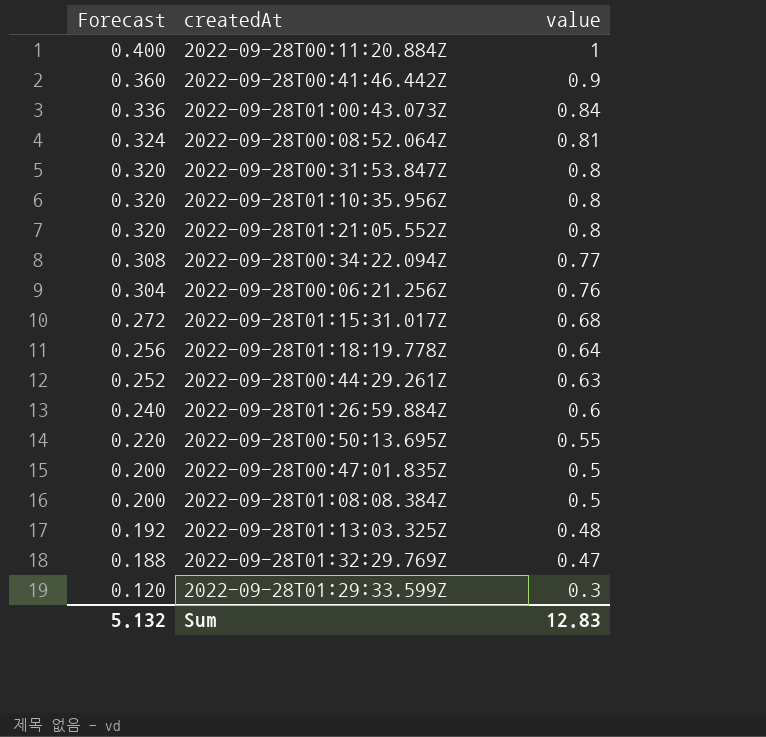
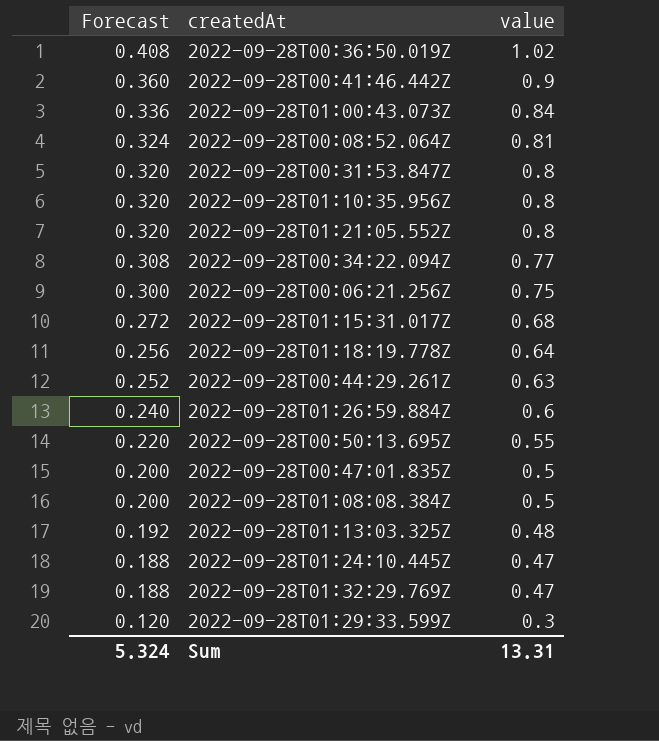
row 2022-09-28T00:11:20.884Z: 0.400 | 1 -> none
row 2022-09-28T00:36:50.019Z: none -> 0.408 | 1.02
2022-09-28T00:06:21.256Z | Forecast: 0.304 -> 0.300
2022-09-28T00:06:21.256Z | value: 0.76 -> 0.75
row 2022-09-28T01:24:10.445Z: none -> 0.188 | 0.47
Sum | Forecast: 5.132 -> 5.324
Sum | value: 12.83 -> 13.31

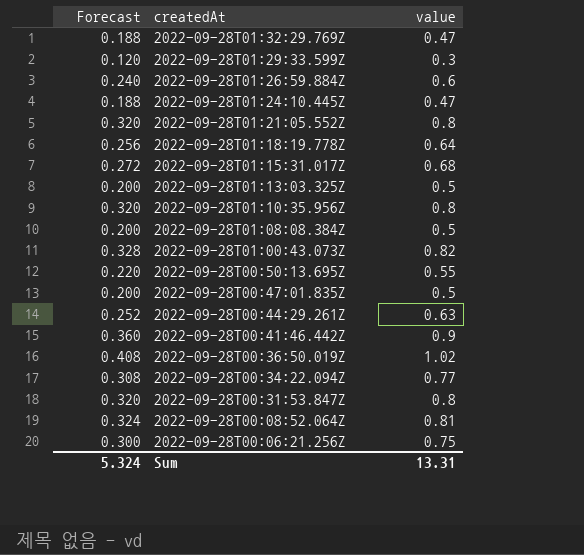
row order: Forecast descending -> createdAt descending
2022-09-28T01:13:03.325Z | Forecast: 0.192 -> 0.200
2022-09-28T01:13:03.325Z | value: 0.48 -> 0.5
2022-09-28T01:00:43.073Z | Forecast: 0.336 -> 0.328
2022-09-28T01:00:43.073Z | value: 0.84 -> 0.82

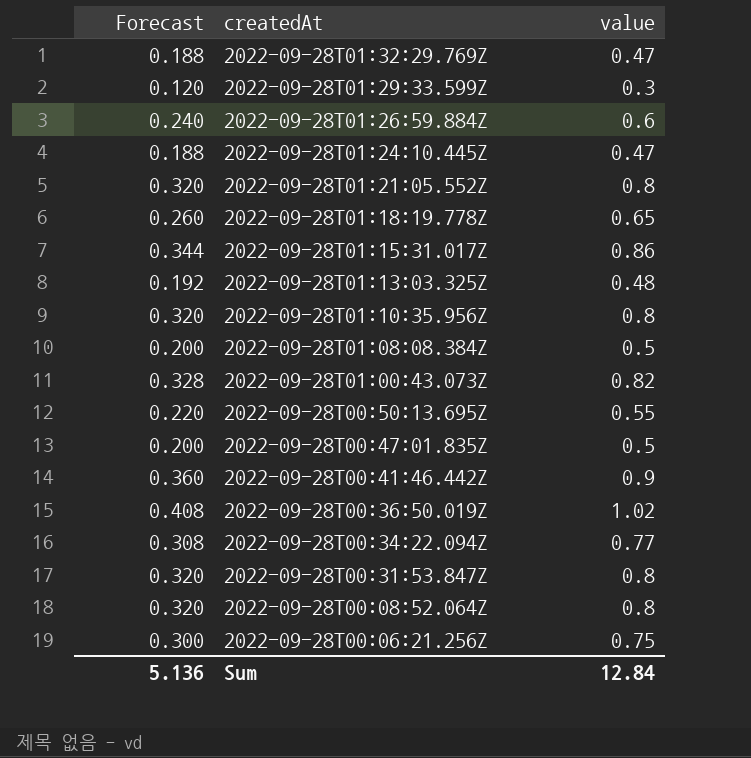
row 2022-09-28T00:44:29.261Z: 0.252 | 0.63 -> none
2022-09-28T01:18:19.778Z | Forecast: 0.256 -> 0.260
2022-09-28T01:18:19.778Z | value: 0.64 -> 0.65
2022-09-28T01:15:31.017Z | Forecast: 0.272 -> 0.344
2022-09-28T01:15:31.017Z | value: 0.68 -> 0.86
2022-09-28T01:13:03.325Z | Forecast: 0.200 -> 0.192
2022-09-28T01:13:03.325Z | value: 0.5 -> 0.48
2022-09-28T00:08:52.064Z | Forecast: 0.324 -> 0.320
2022-09-28T00:08:52.064Z | value: 0.81 -> 0.8
Sum | Forecast: 5.324 -> 5.136
Sum | value: 13.31 -> 12.84

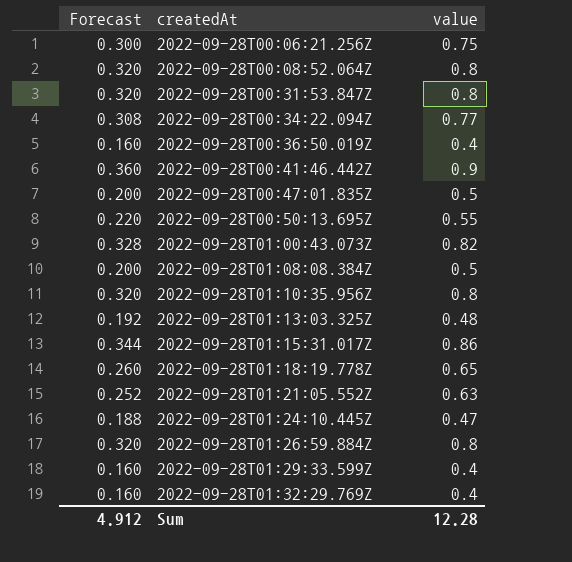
row order: createdAt descending -> createdAt ascending
2022-09-28T00:36:50.019Z | Forecast: 0.408 -> 0.160
2022-09-28T00:36:50.019Z | value: 1.02 -> 0.4
2022-09-28T01:21:05.552Z | Forecast: 0.320 -> 0.252
2022-09-28T01:21:05.552Z | value: 0.8 -> 0.63
2022-09-28T01:26:59.884Z | Forecast: 0.240 -> 0.320
2022-09-28T01:26:59.884Z | value: 0.6 -> 0.8
2022-09-28T01:29:33.599Z | Forecast: 0.120 -> 0.160
2022-09-28T01:29:33.599Z | value: 0.3 -> 0.4
2022-09-28T01:32:29.769Z | Forecast: 0.188 -> 0.160
2022-09-28T01:32:29.769Z | value: 0.47 -> 0.4
Sum | Forecast: 5.136 -> 4.912
Sum | value: 12.84 -> 12.28

